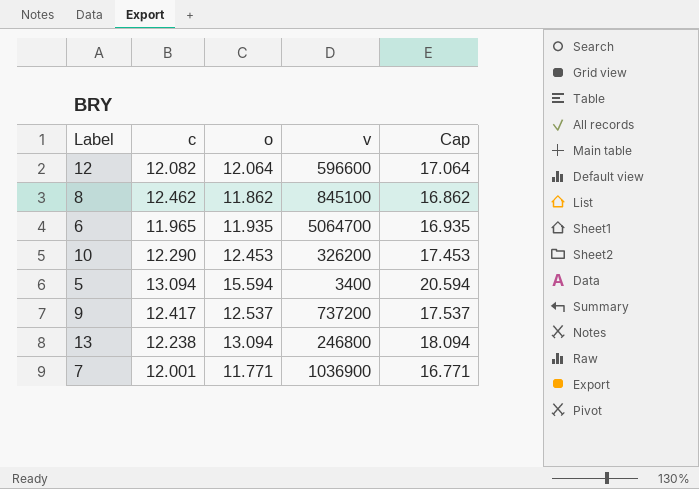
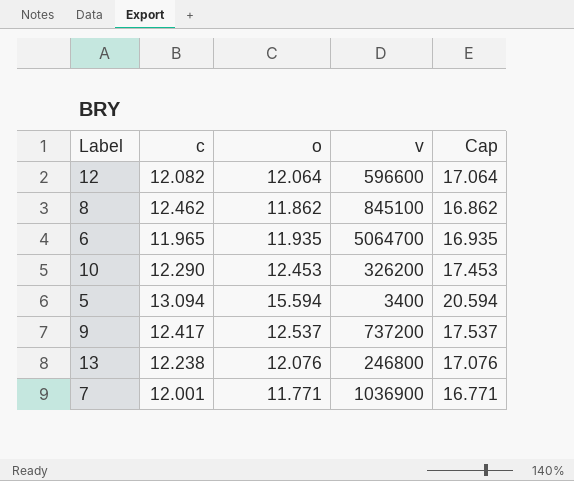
13 | o: 13.094 -> 12.076
13 | Cap: 18.094 -> 17.076

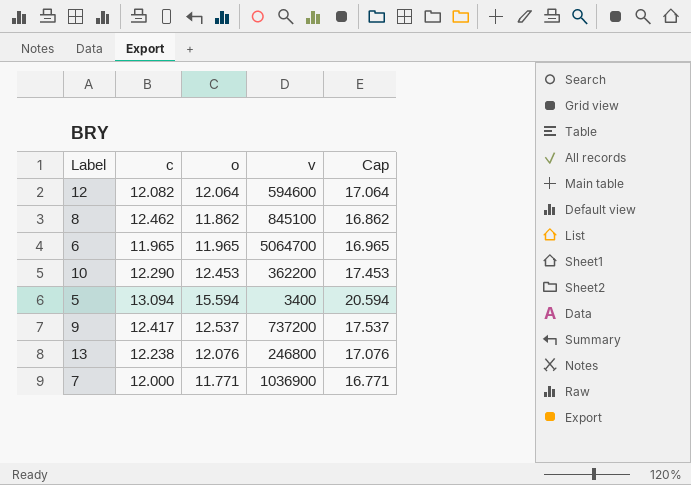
12 | v: 596600 -> 594600
6 | o: 11.935 -> 11.965
6 | Cap: 16.935 -> 16.965
10 | v: 326200 -> 362200
7 | c: 12.001 -> 12.000

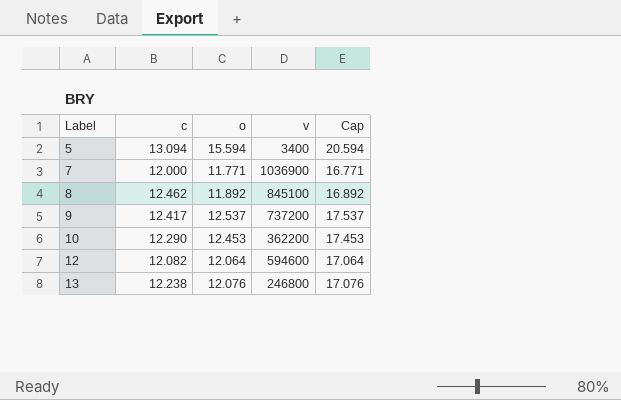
row order: none -> Label ascending
row 6: 11.965 | 11.965 | 5064700 | 16.965 -> none
8 | o: 11.862 -> 11.892
8 | Cap: 16.862 -> 16.892

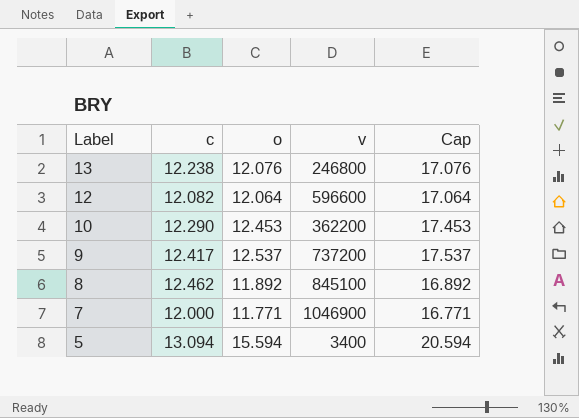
row order: Label ascending -> Label descending
12 | v: 594600 -> 596600
7 | v: 1036900 -> 1046900

